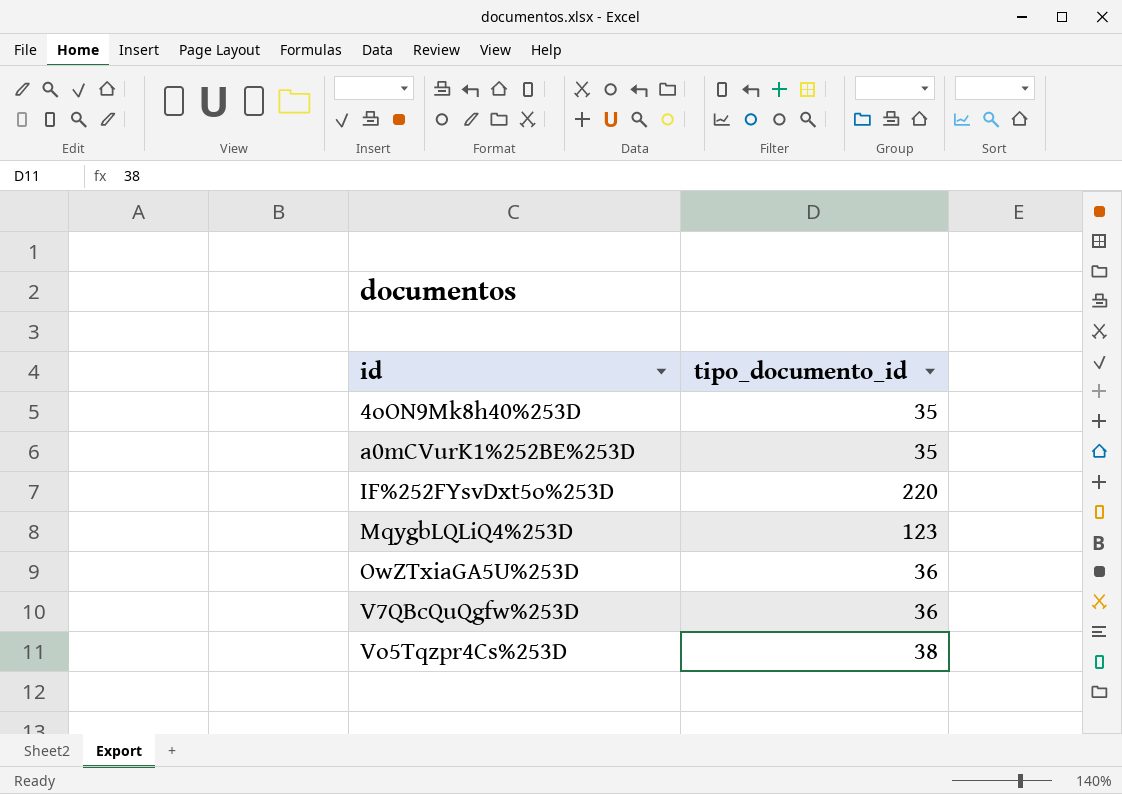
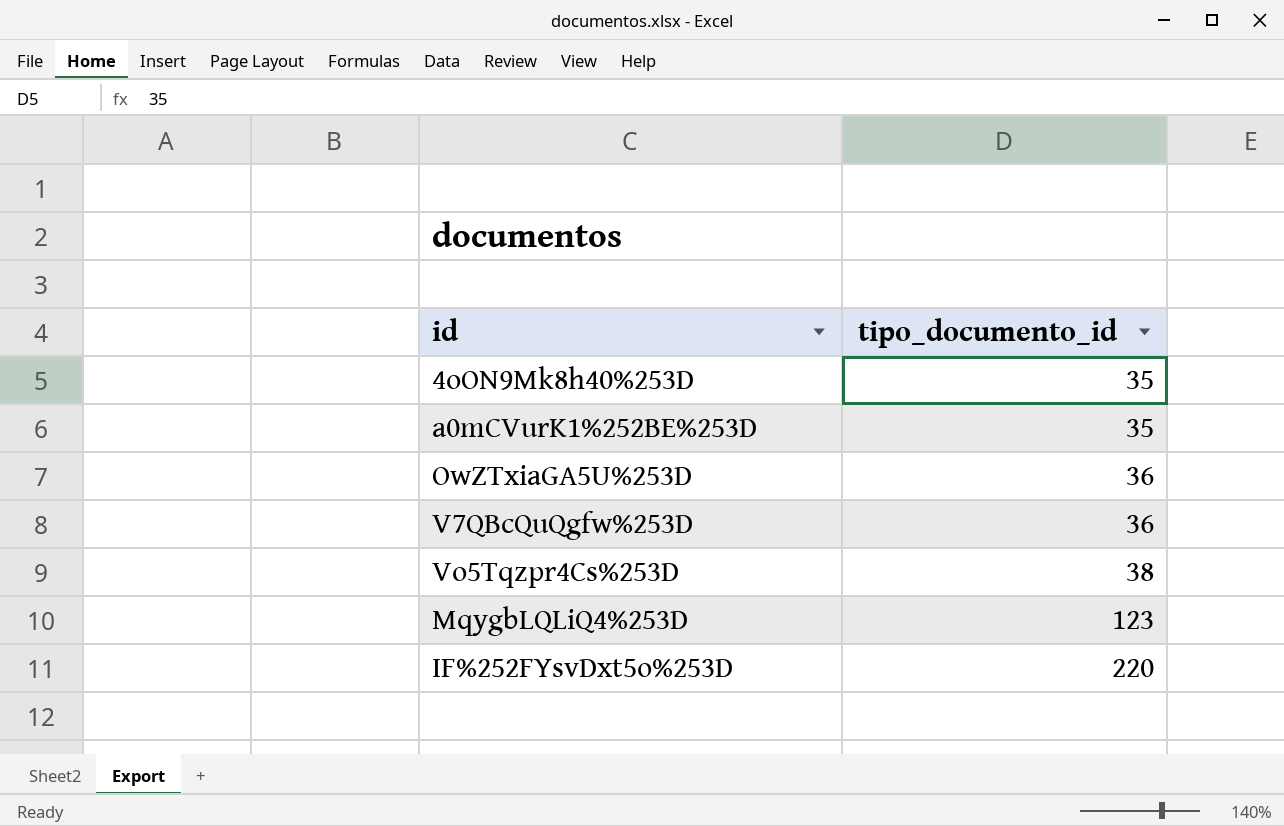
row order: id ascending -> tipo_documento_id ascending

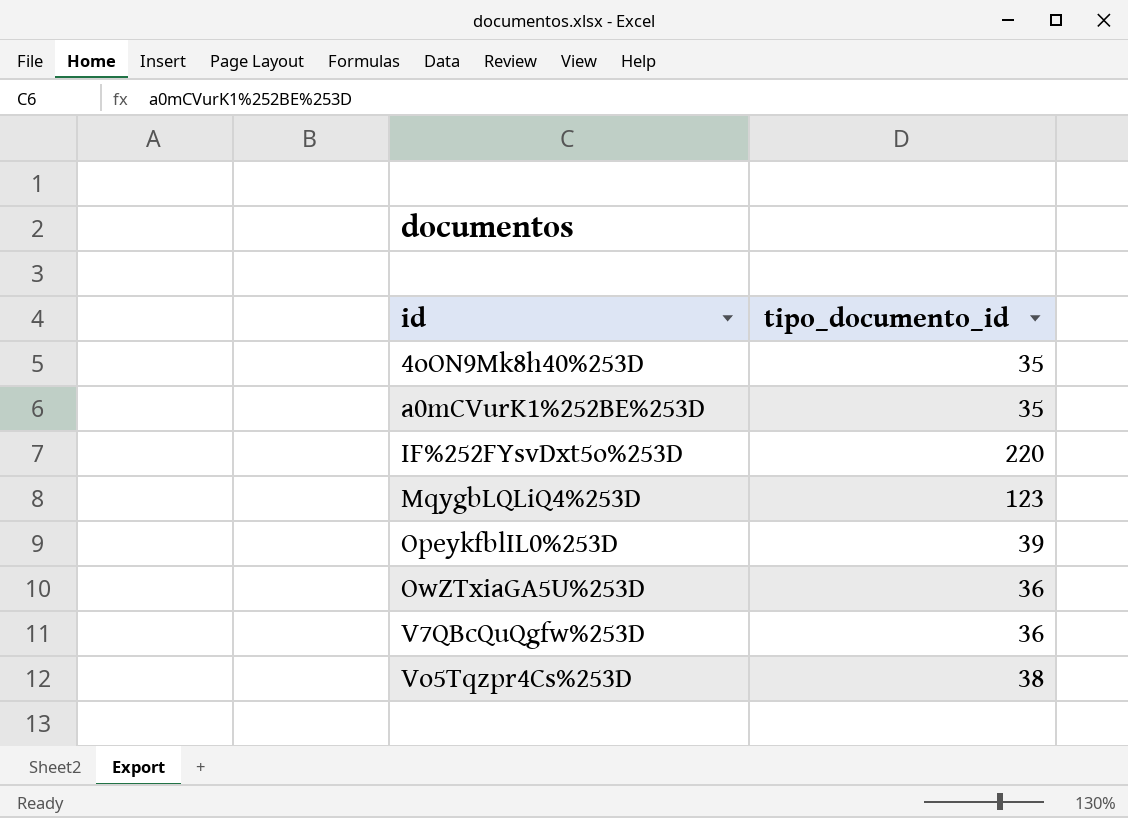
row order: tipo_documento_id ascending -> id ascending
row OpeykfblIL0%253D: none -> 39

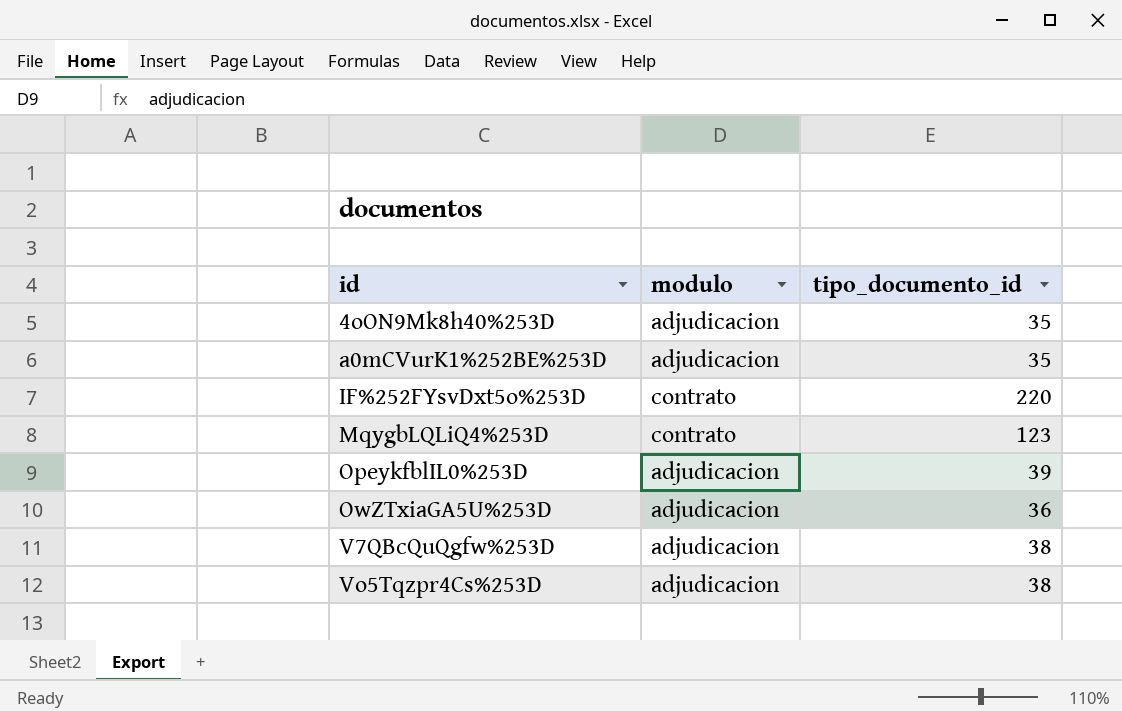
column modulo | position: none -> 2
V7QBcQuQgfw%253D | tipo_documento_id: 36 -> 38

